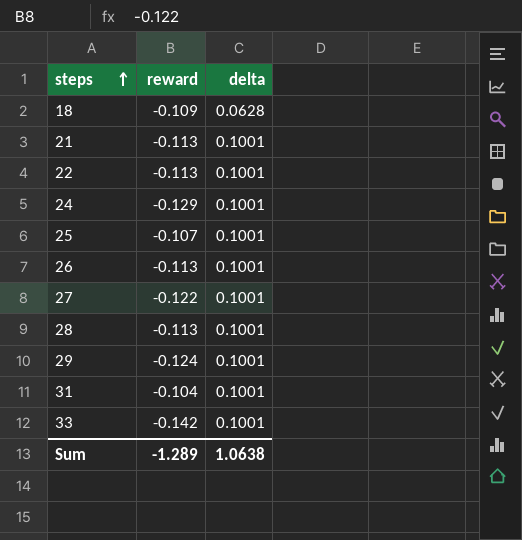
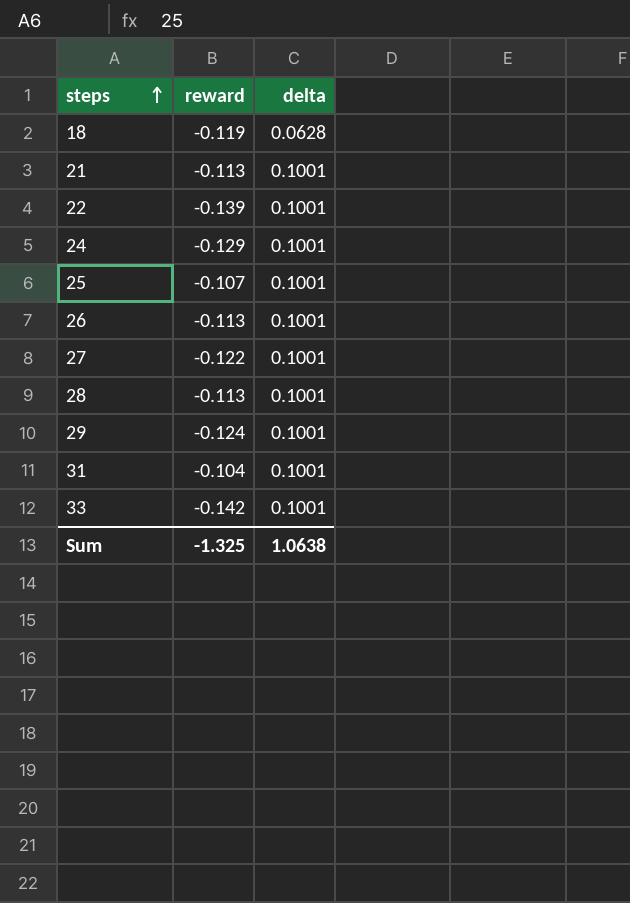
18 | reward: -0.109 -> -0.119
22 | reward: -0.113 -> -0.139
Sum | reward: -1.289 -> -1.325

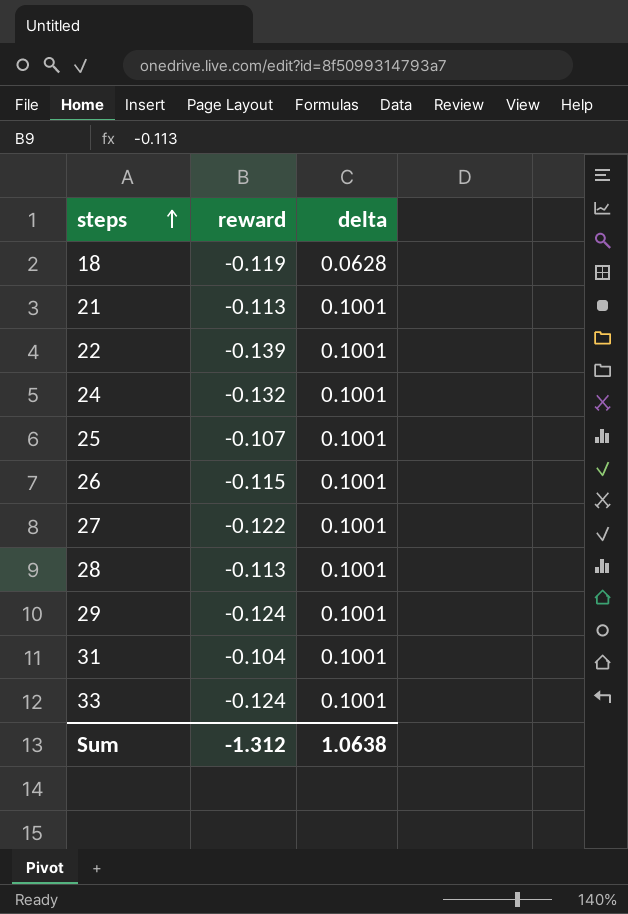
24 | reward: -0.129 -> -0.132
26 | reward: -0.113 -> -0.115
33 | reward: -0.142 -> -0.124
Sum | reward: -1.325 -> -1.312

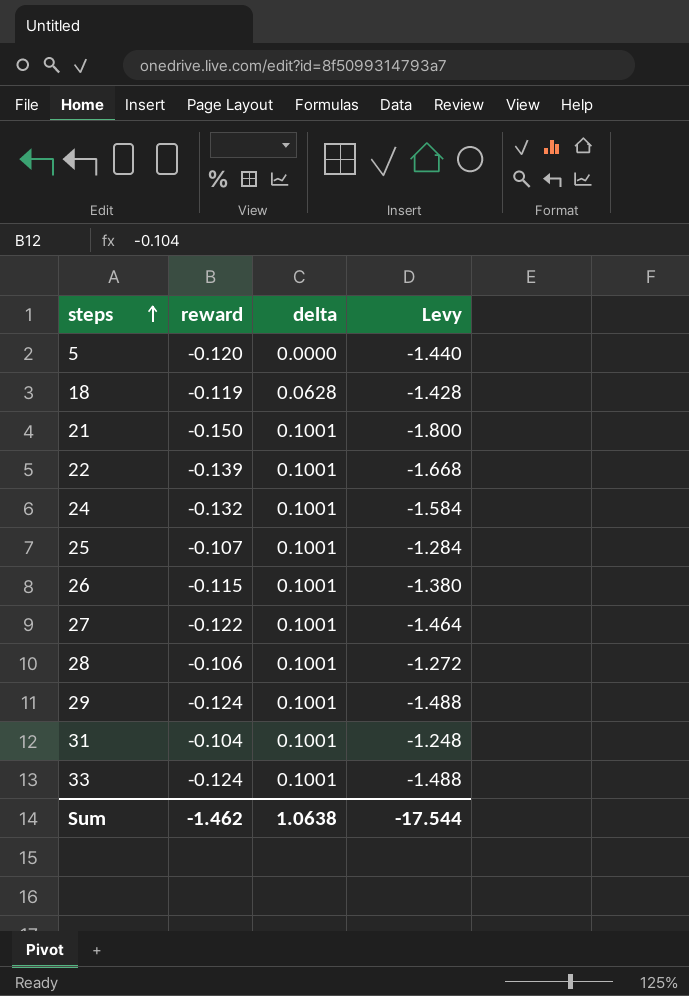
column Levy | formula: none -> [reward] * 12
row 5: none -> -0.120 | 0.0000 | -1.440
21 | reward: -0.113 -> -0.150
28 | reward: -0.113 -> -0.106
Sum | reward: -1.312 -> -1.462

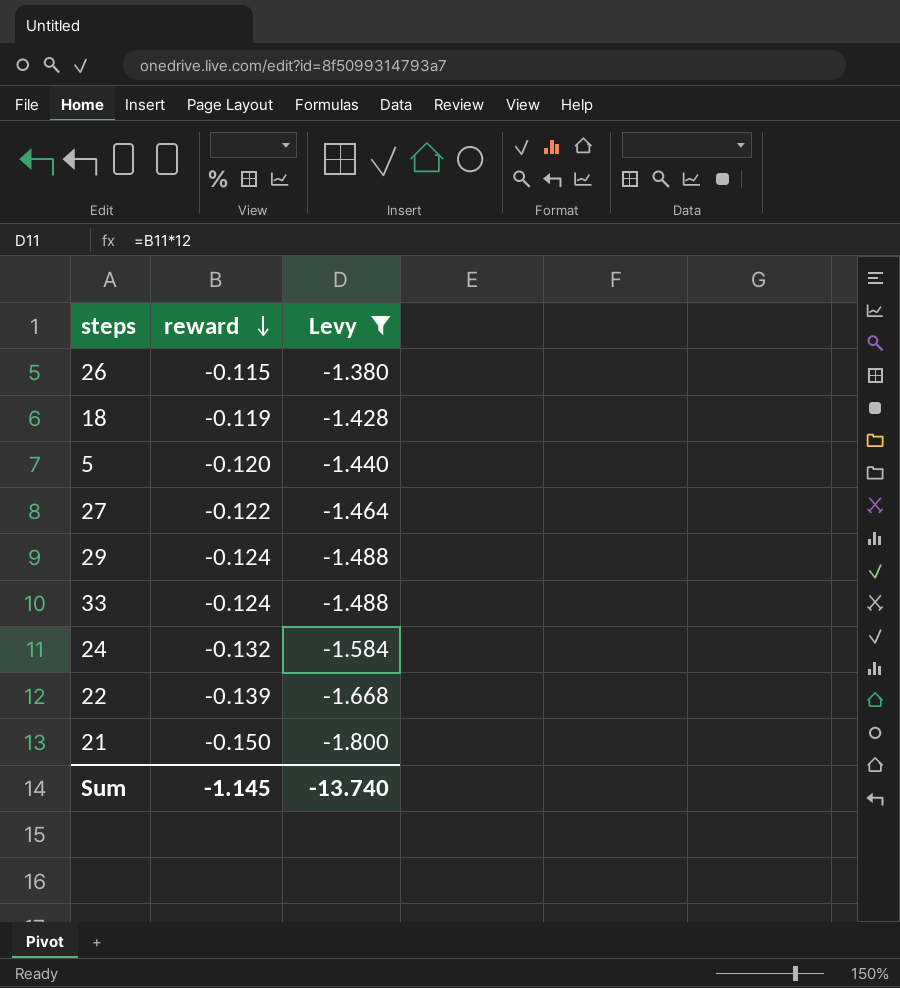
filter: none -> Levy <= -1.380
row order: steps ascending -> reward descending
column delta | position: 3 -> none
Sum | reward: -1.462 -> -1.145
Sum | Levy: -17.544 -> -13.740

